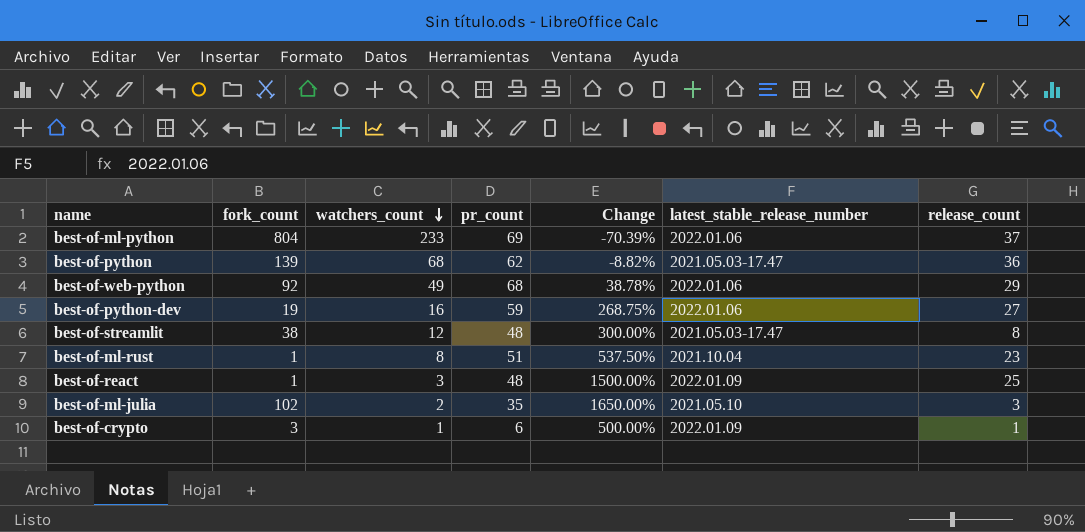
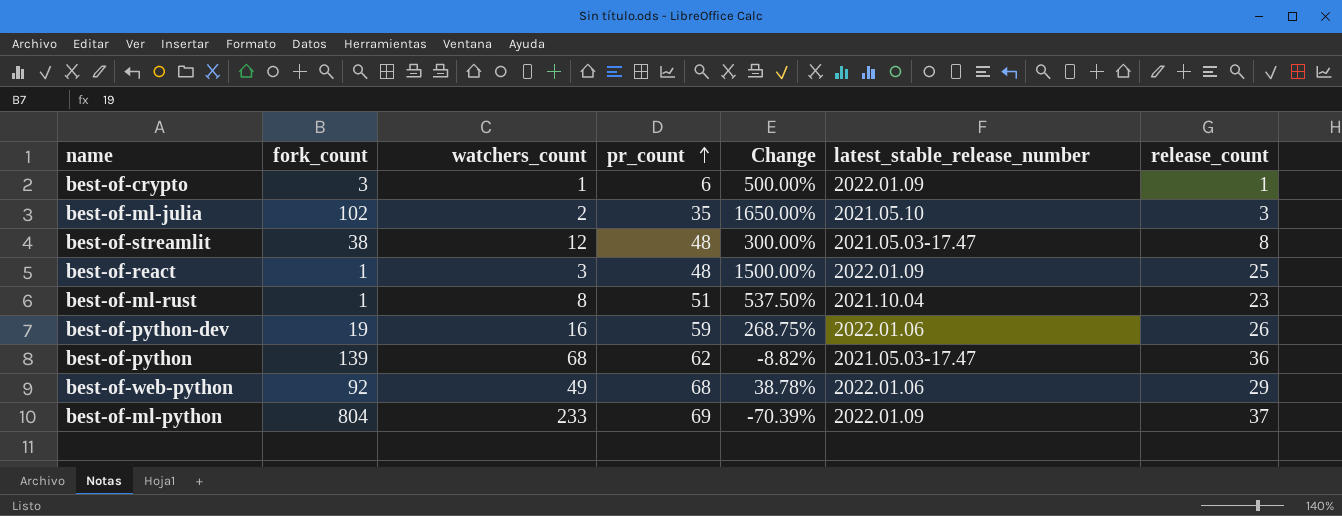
row order: watchers_count descending -> pr_count ascending
best-of-python-dev | release_count: 27 -> 26
best-of-ml-python | latest_stable_release_number: 2022.01.06 -> 2022.01.09

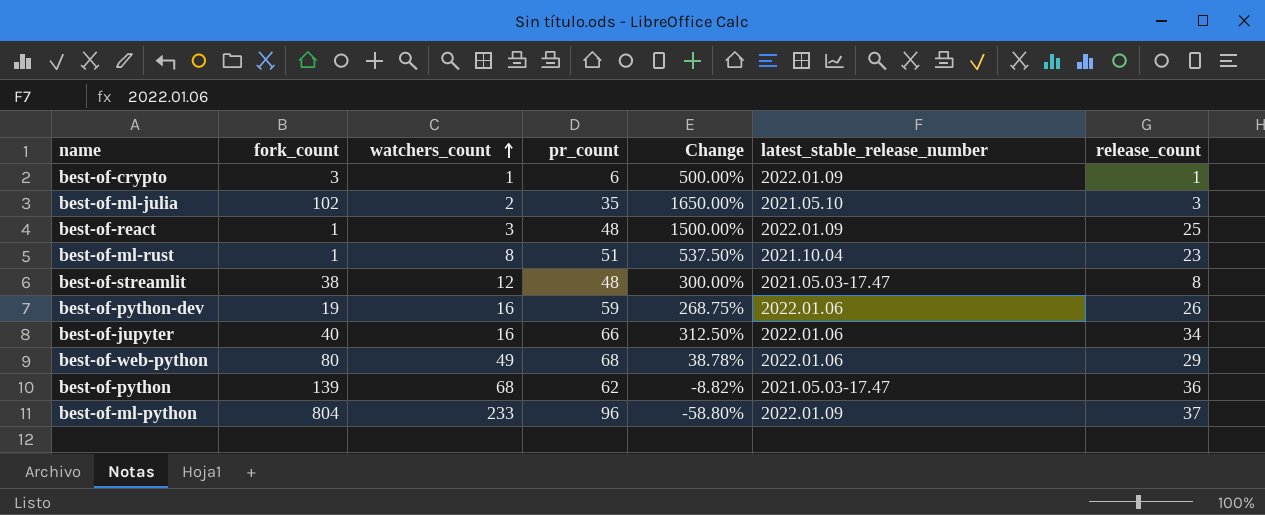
row order: pr_count ascending -> watchers_count ascending
row best-of-jupyter: none -> 40 | 16 | 66 | 312.50% | 2022.01.06 | 34
best-of-web-python | fork_count: 92 -> 80
best-of-ml-python | pr_count: 69 -> 96
best-of-ml-python | Change: -70.39% -> -58.80%

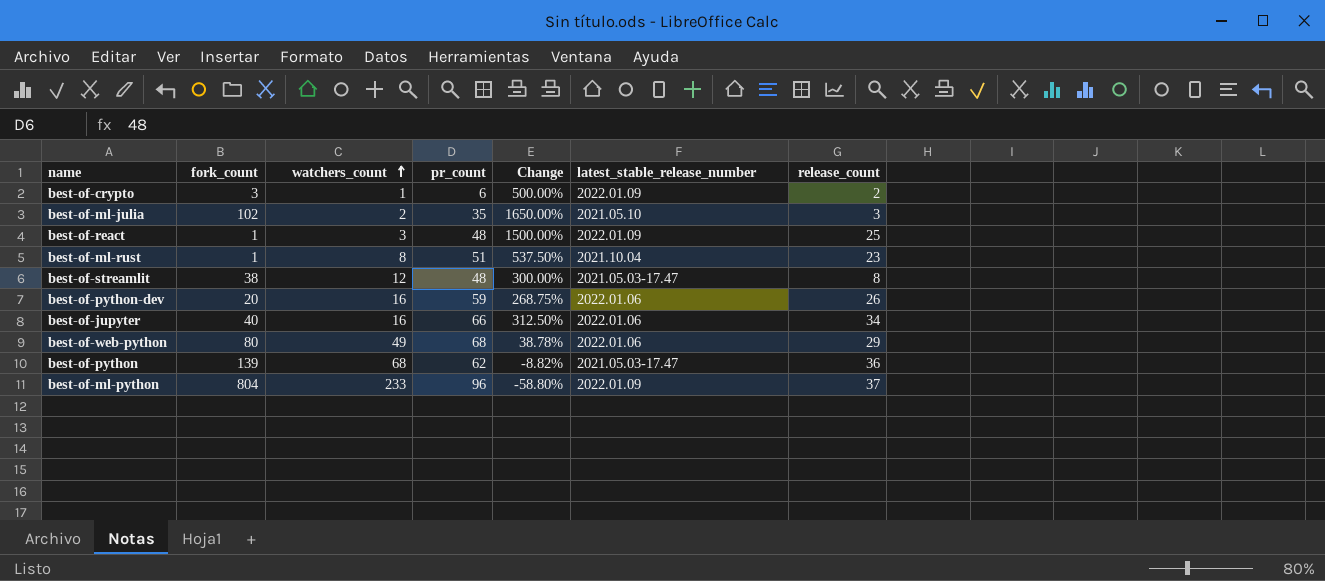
best-of-crypto | release_count: 1 -> 2
best-of-python-dev | fork_count: 19 -> 20

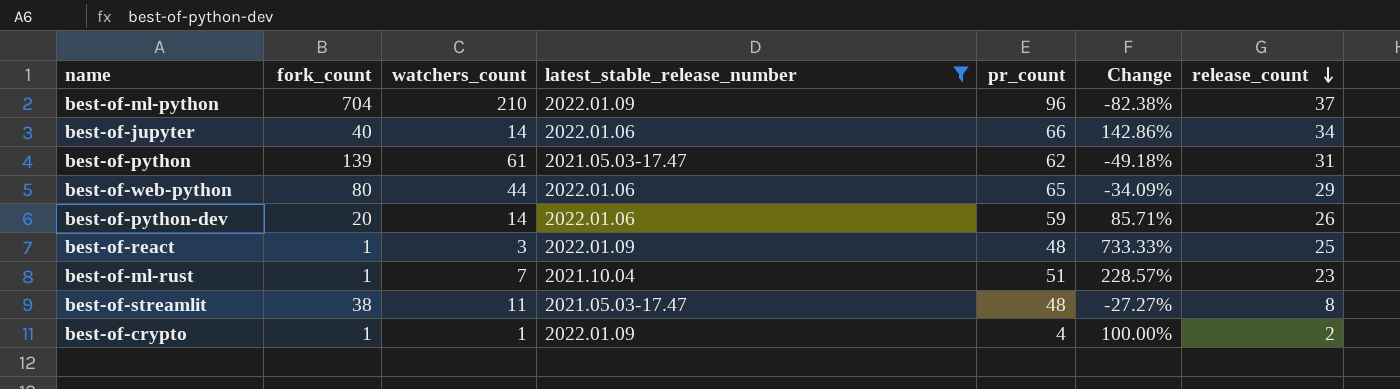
filter: none -> latest_stable_release_number != 2021.05.10
row order: watchers_count ascending -> release_count descending
column latest_stable_release_number | position: 6 -> 4
column Change | formula: ([pr_count] - [watchers_count]) / [watchers_count] -> ([release_count] - [watchers_count]) / [watchers_count]
best-of-ml-python | fork_count: 804 -> 704
best-of-ml-python | watchers_count: 233 -> 210
best-of-jupyter | watchers_count: 16 -> 14
best-of-python | watchers_count: 68 -> 61
best-of-python | release_count: 36 -> 31
best-of-web-python | watchers_count: 49 -> 44
best-of-web-python | pr_count: 68 -> 65
best-of-python-dev | watchers_count: 16 -> 14
best-of-ml-rust | watchers_count: 8 -> 7
best-of-streamlit | watchers_count: 12 -> 11
best-of-crypto | fork_count: 3 -> 1
best-of-crypto | pr_count: 6 -> 4

